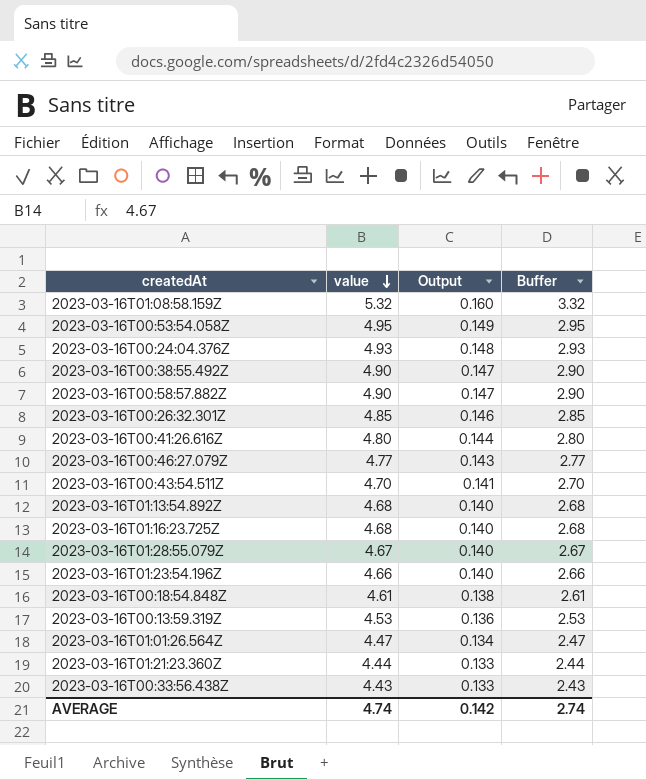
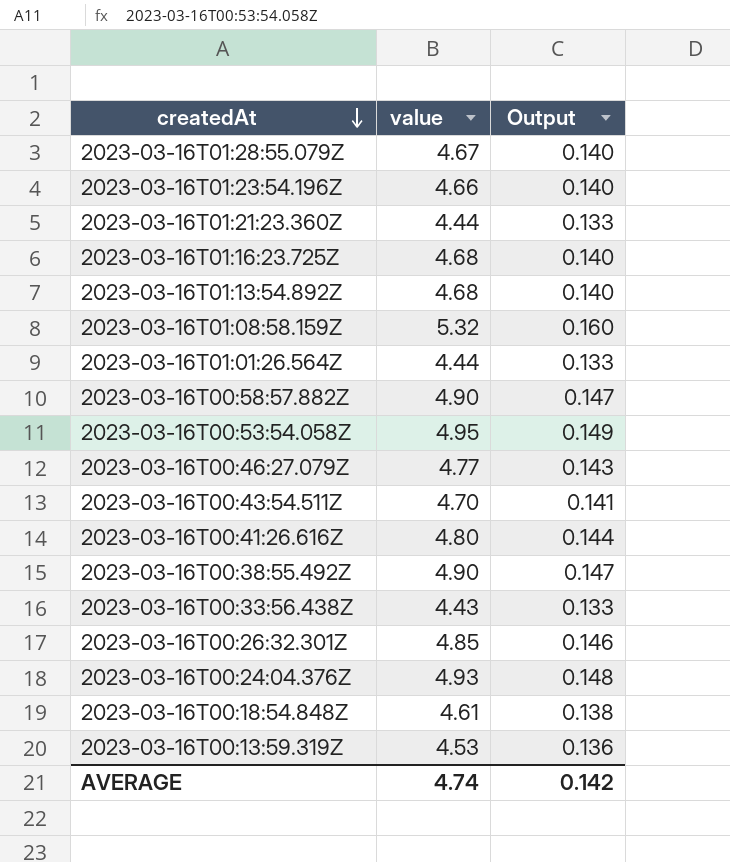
row order: value descending -> createdAt descending
column Buffer | formula: [value] - 2 -> none
2023-03-16T01:01:26.564Z | value: 4.47 -> 4.44
2023-03-16T01:01:26.564Z | Output: 0.134 -> 0.133

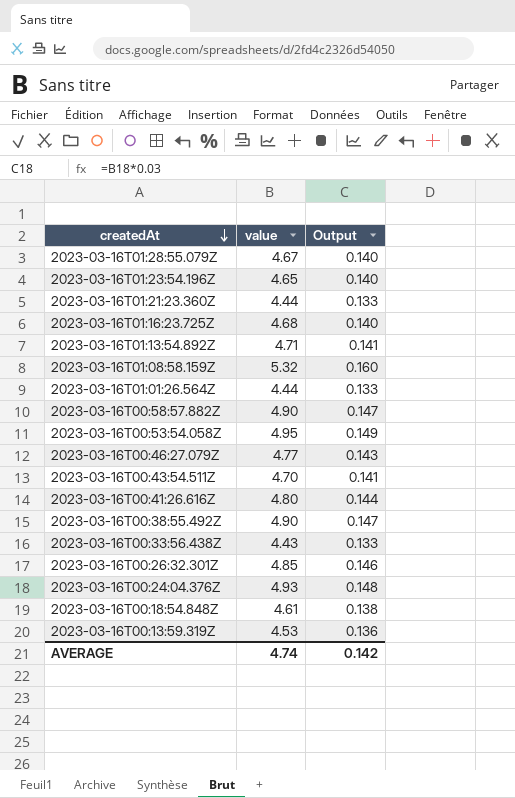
2023-03-16T01:23:54.196Z | value: 4.66 -> 4.65
2023-03-16T01:13:54.892Z | value: 4.68 -> 4.71
2023-03-16T01:13:54.892Z | Output: 0.140 -> 0.141

